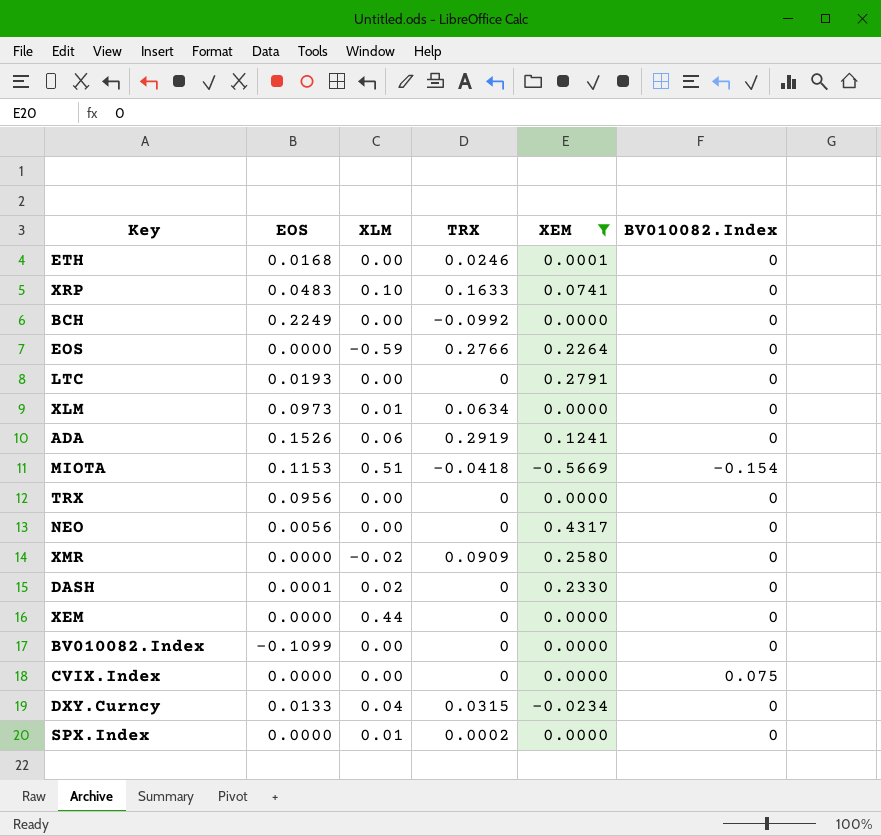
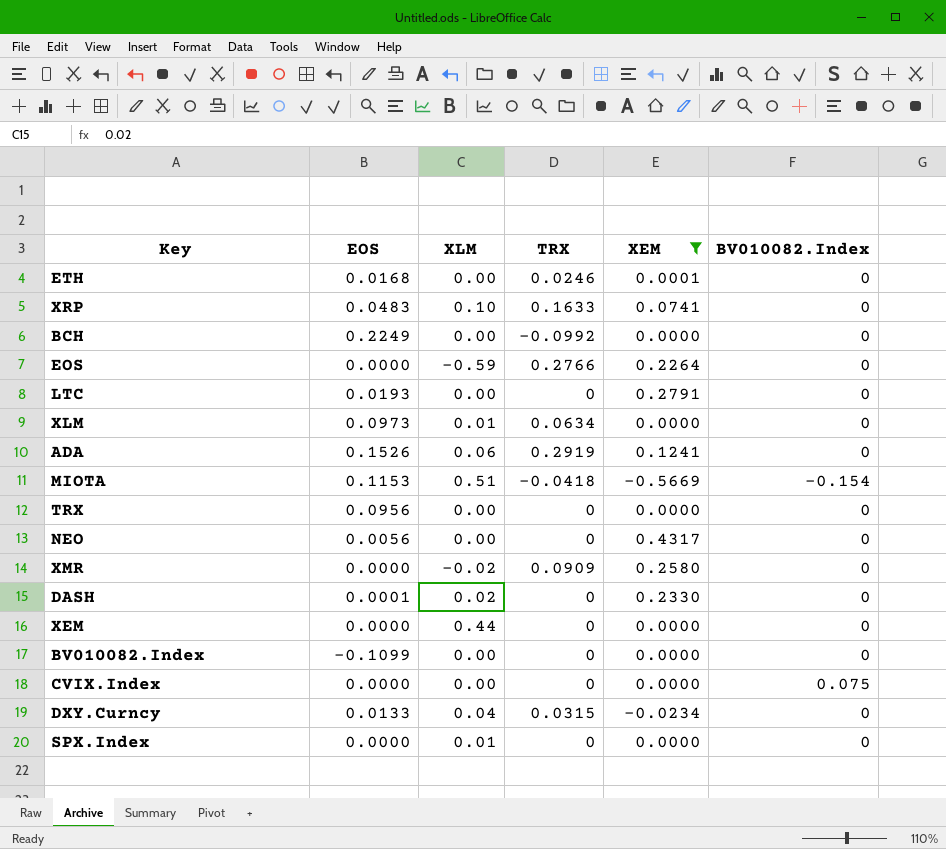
SPX.Index | TRX: 0.0002 -> 0

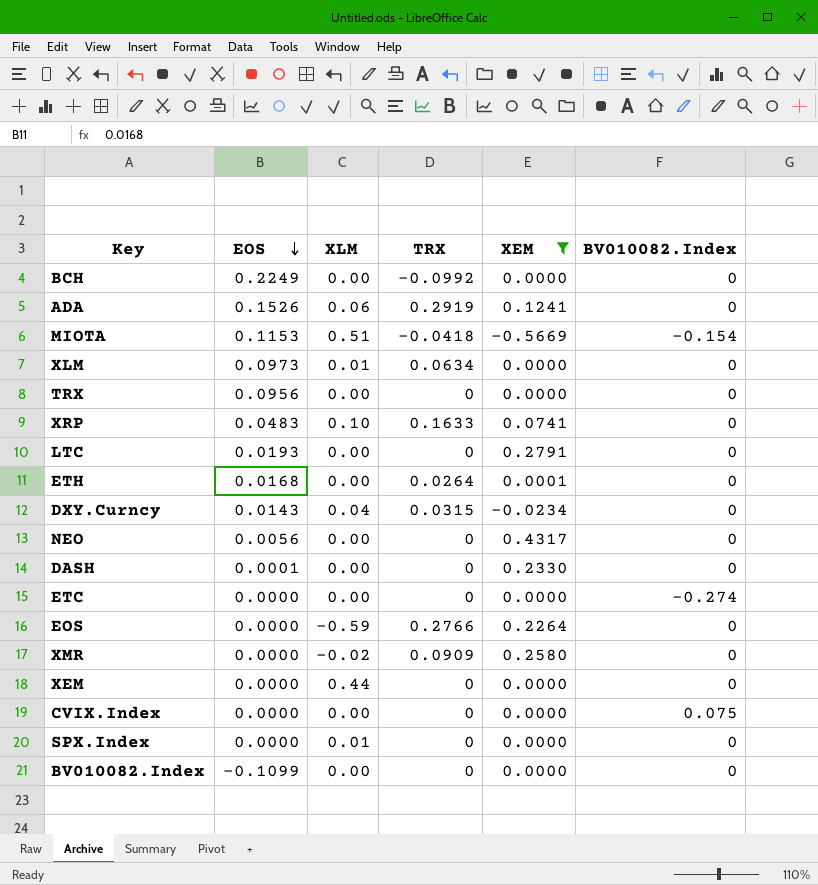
row order: none -> EOS descending
ETH | TRX: 0.0246 -> 0.0264
DXY.Curncy | EOS: 0.0133 -> 0.0143
DASH | XLM: 0.02 -> 0.00
row ETC: none -> 0.0000 | 0.00 | 0 | 0.0000 | -0.274

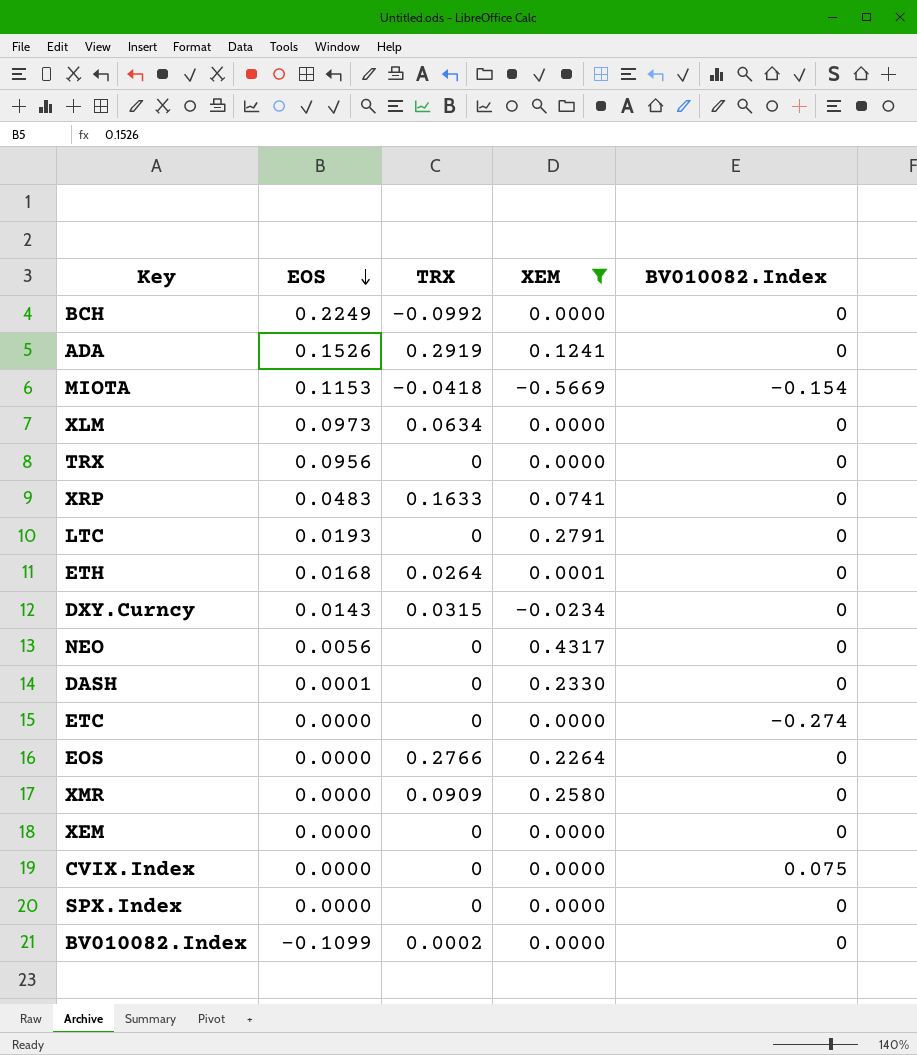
column XLM | position: 3 -> none
BV010082.Index | TRX: 0 -> 0.0002

